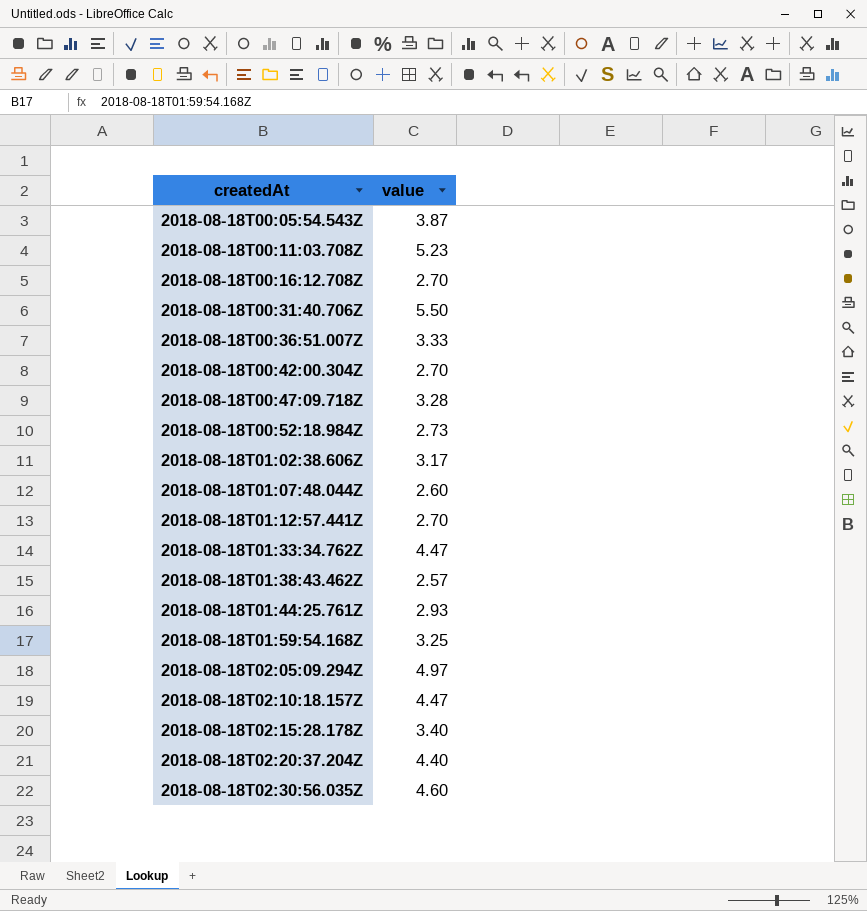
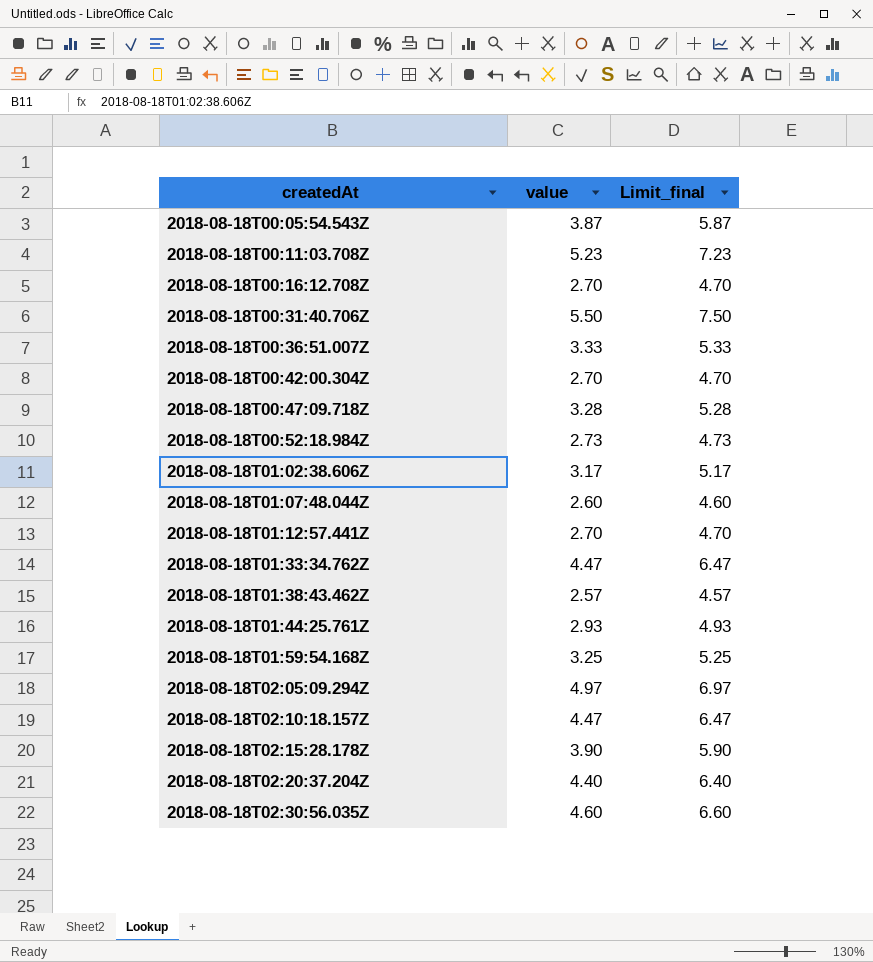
column Limit_final | formula: none -> [value] + 2
2018-08-18T02:15:28.178Z | value: 3.40 -> 3.90

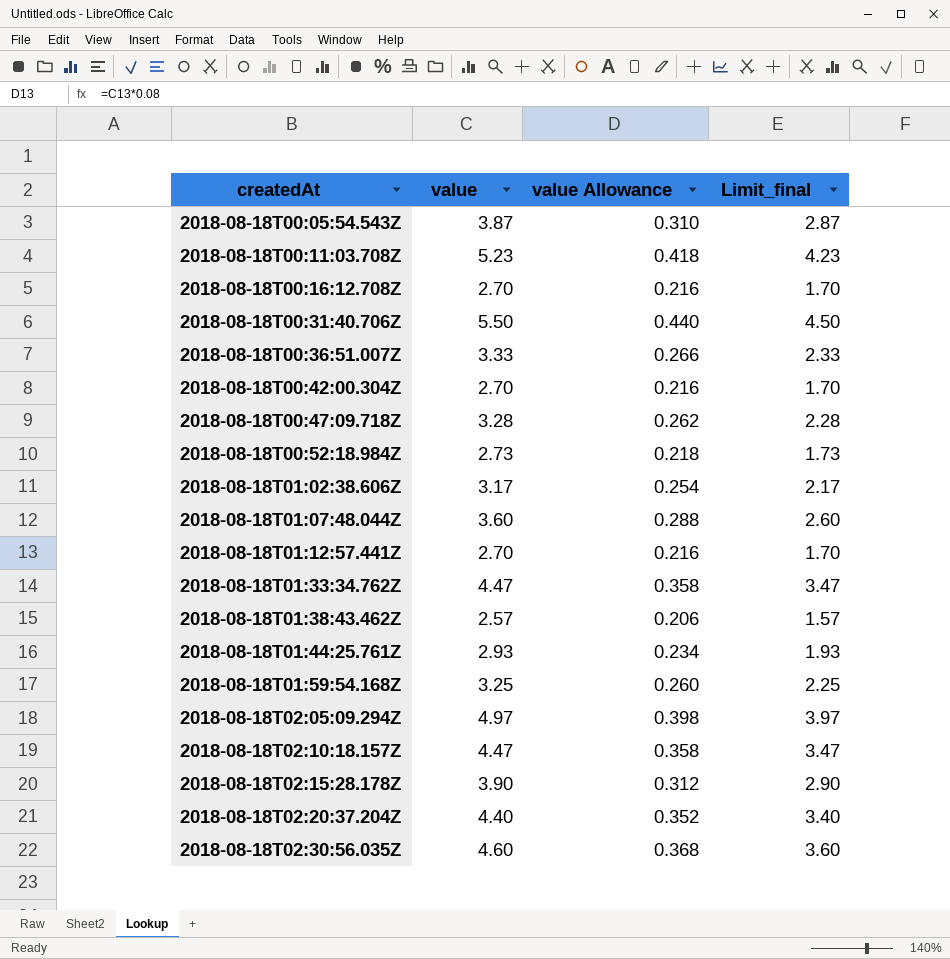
column value Allowance | formula: none -> [value] * 0.08
column Limit_final | formula: [value] + 2 -> [value] - 1
2018-08-18T01:07:48.044Z | value: 2.60 -> 3.60

